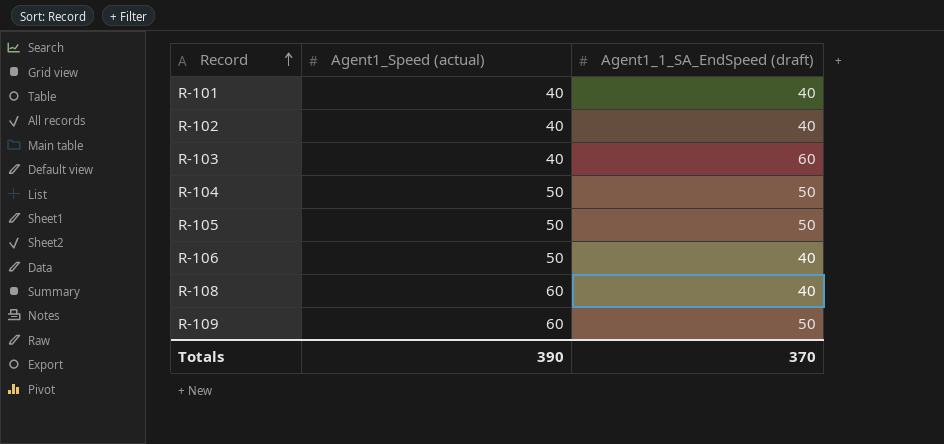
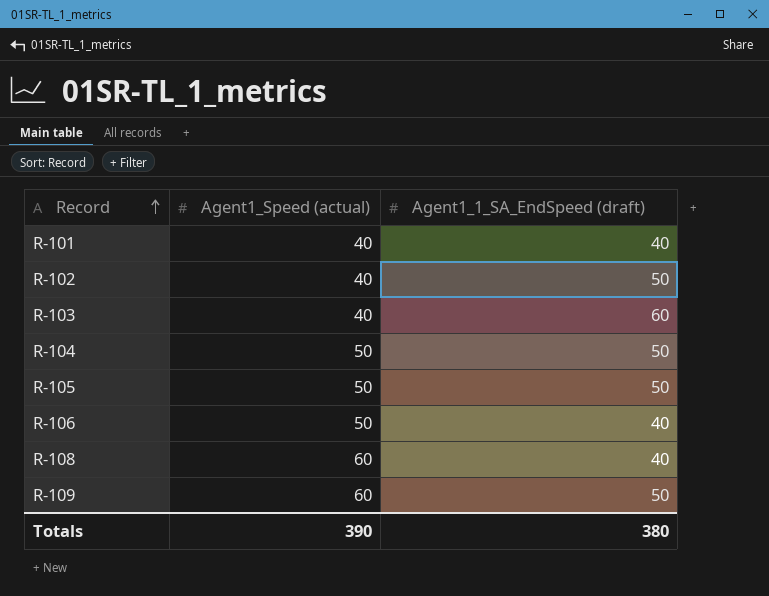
R-102 | Agent1_1_SA_EndSpeed (draft): 40 -> 50
Totals | Agent1_1_SA_EndSpeed (draft): 370 -> 380

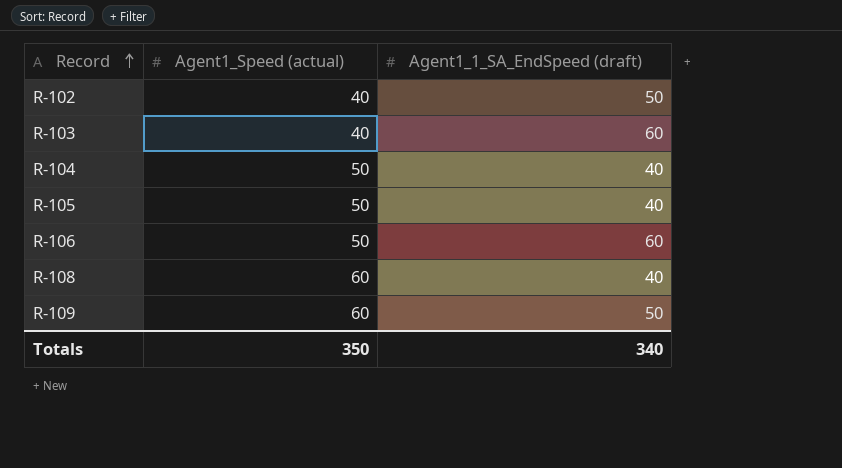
row R-101: 40 | 40 -> none
R-104 | Agent1_1_SA_EndSpeed (draft): 50 -> 40
R-105 | Agent1_1_SA_EndSpeed (draft): 50 -> 40
R-106 | Agent1_1_SA_EndSpeed (draft): 40 -> 60
Totals | Agent1_Speed (actual): 390 -> 350
Totals | Agent1_1_SA_EndSpeed (draft): 380 -> 340

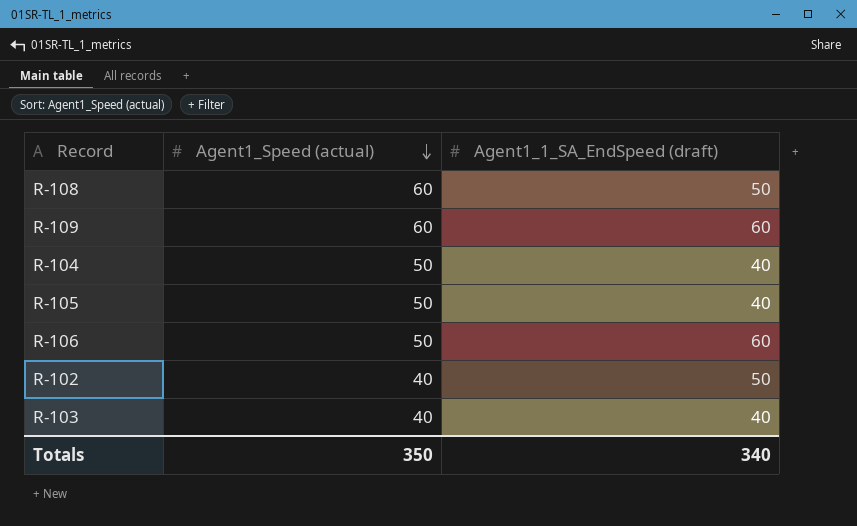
row order: Record ascending -> Agent1_Speed (actual) descending
R-108 | Agent1_1_SA_EndSpeed (draft): 40 -> 50
R-109 | Agent1_1_SA_EndSpeed (draft): 50 -> 60
R-103 | Agent1_1_SA_EndSpeed (draft): 60 -> 40

